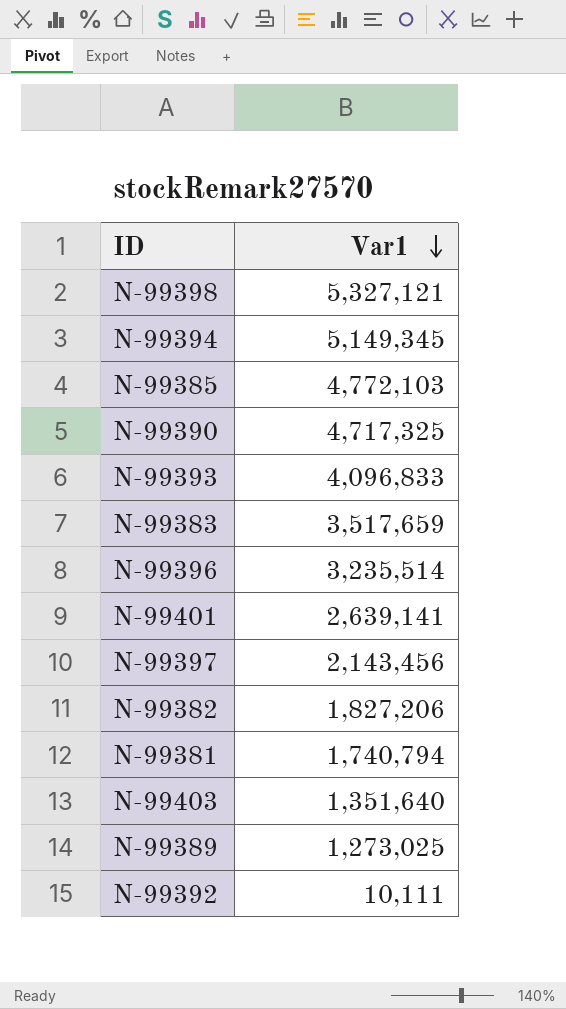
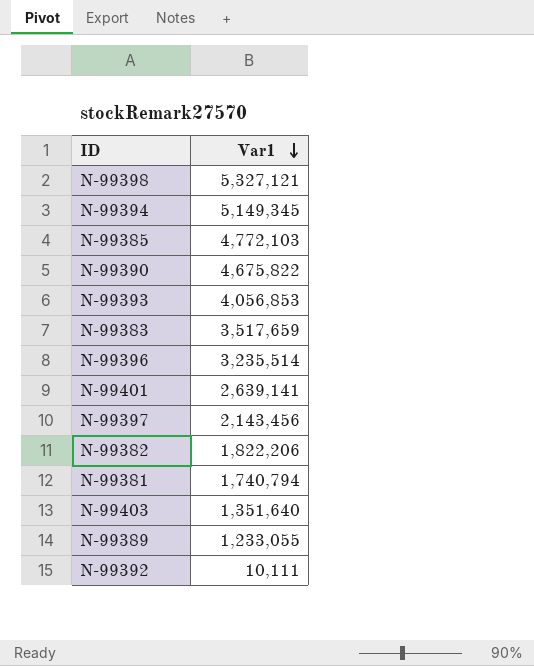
N-99390 | Var1: 4,717,325 -> 4,675,822
N-99393 | Var1: 4,096,833 -> 4,056,853
N-99382 | Var1: 1,827,206 -> 1,822,206
N-99389 | Var1: 1,273,025 -> 1,233,055

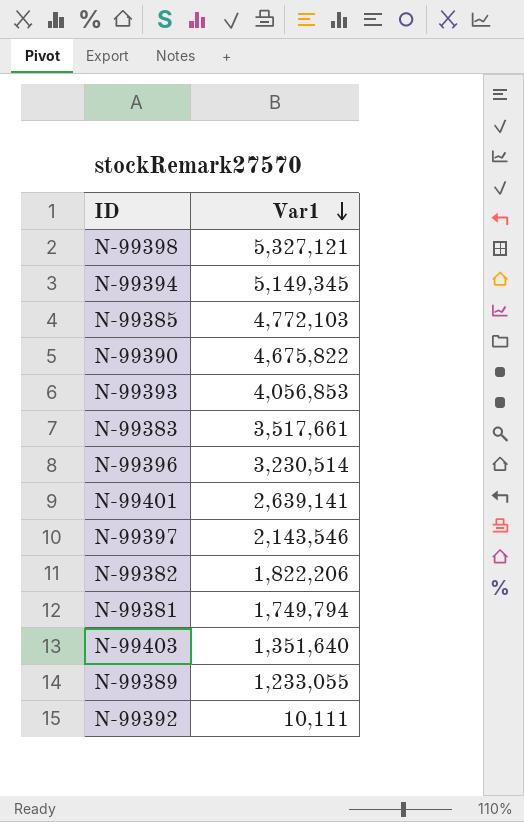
N-99383 | Var1: 3,517,659 -> 3,517,661
N-99396 | Var1: 3,235,514 -> 3,230,514
N-99397 | Var1: 2,143,456 -> 2,143,546
N-99381 | Var1: 1,740,794 -> 1,749,794

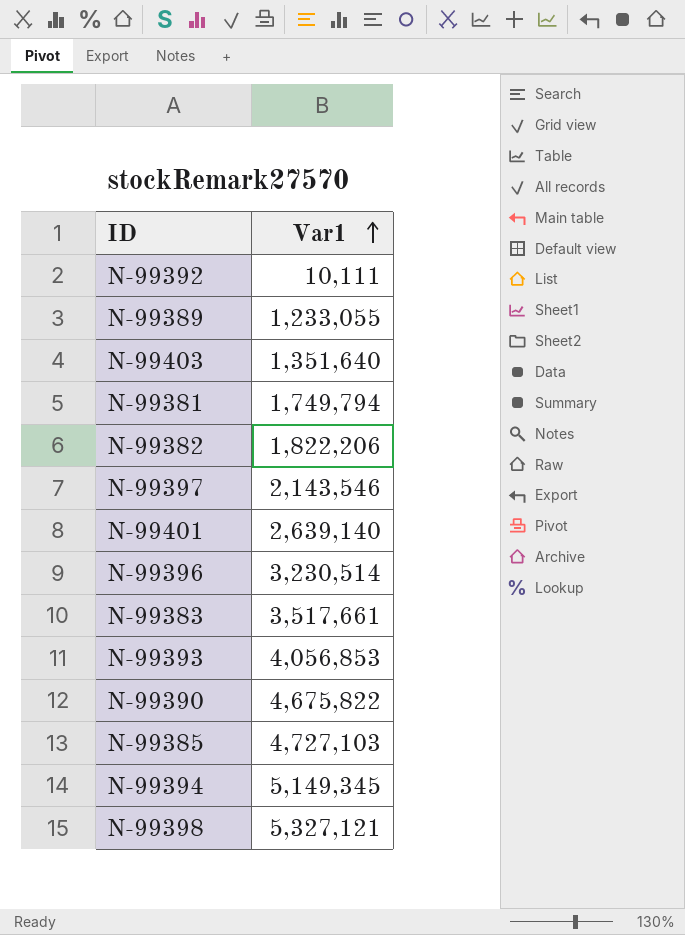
row order: Var1 descending -> Var1 ascending
N-99401 | Var1: 2,639,141 -> 2,639,140
N-99385 | Var1: 4,772,103 -> 4,727,103

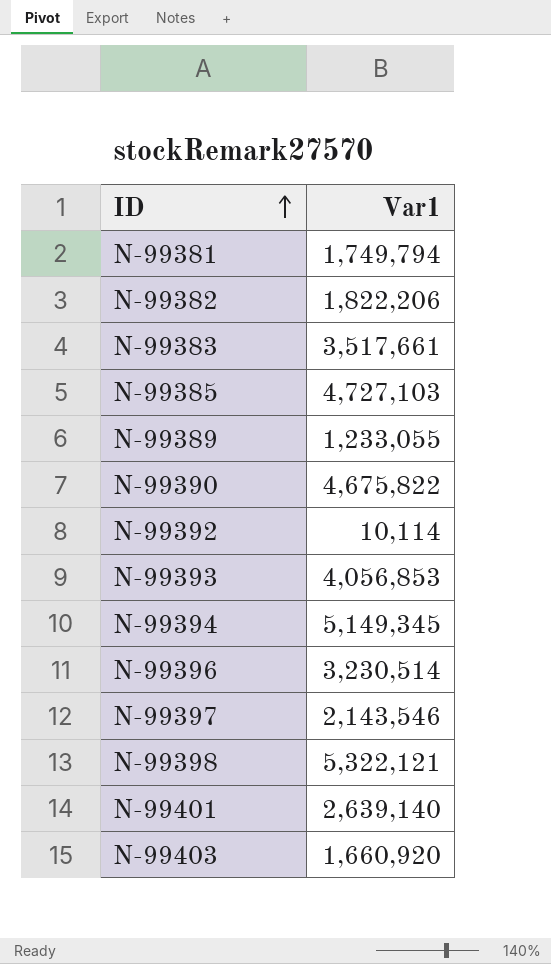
row order: Var1 ascending -> ID ascending
N-99392 | Var1: 10,111 -> 10,114
N-99398 | Var1: 5,327,121 -> 5,322,121
N-99403 | Var1: 1,351,640 -> 1,660,920

